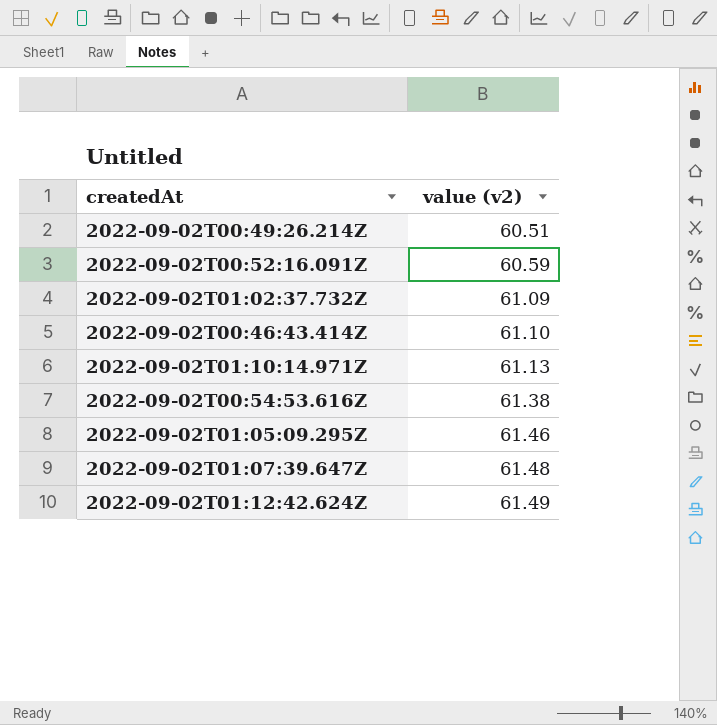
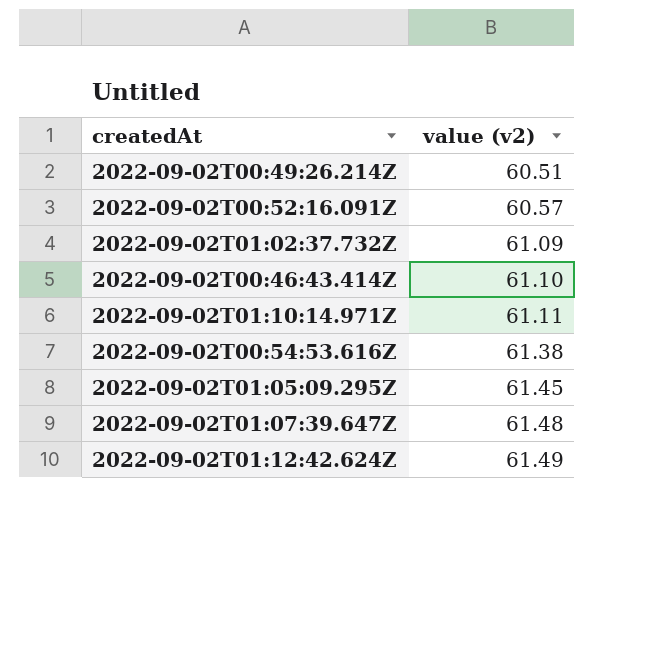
2022-09-02T00:52:16.091Z | value (v2): 60.59 -> 60.57
2022-09-02T01:10:14.971Z | value (v2): 61.13 -> 61.11
2022-09-02T01:05:09.295Z | value (v2): 61.46 -> 61.45

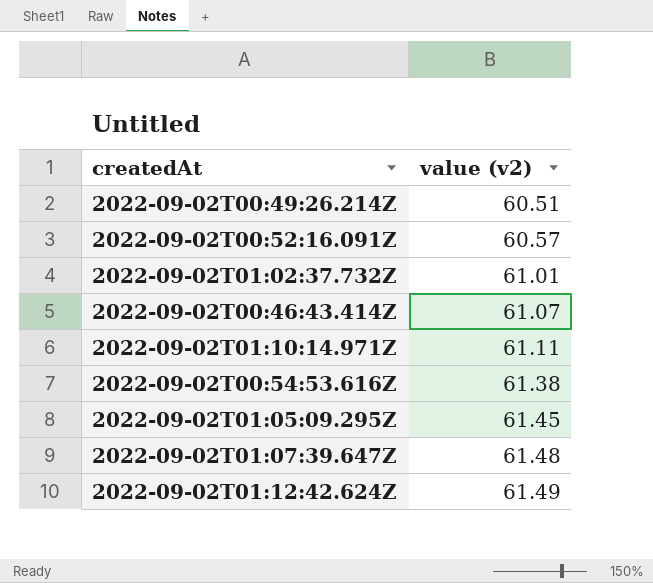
2022-09-02T01:02:37.732Z | value (v2): 61.09 -> 61.01
2022-09-02T00:46:43.414Z | value (v2): 61.10 -> 61.07

